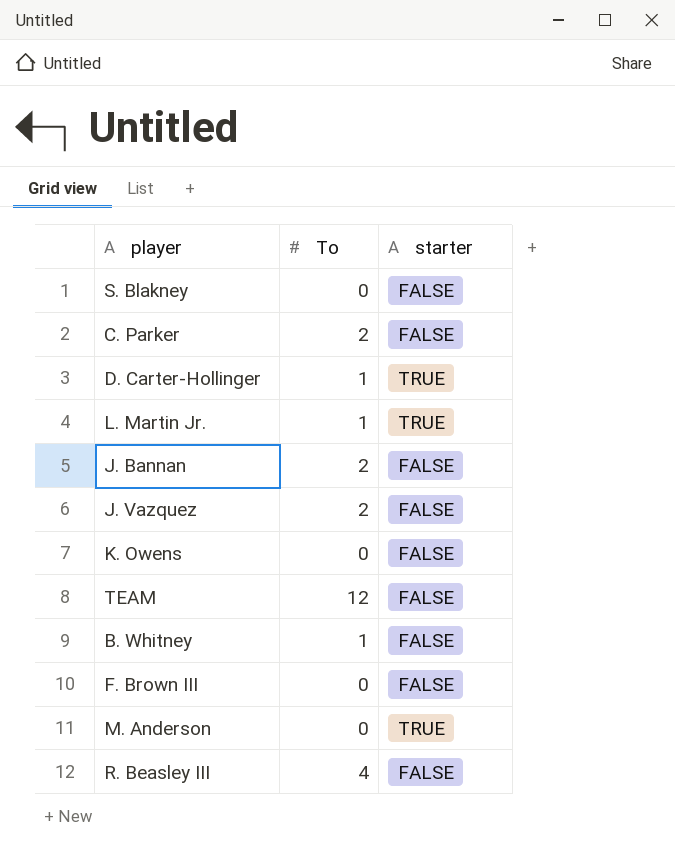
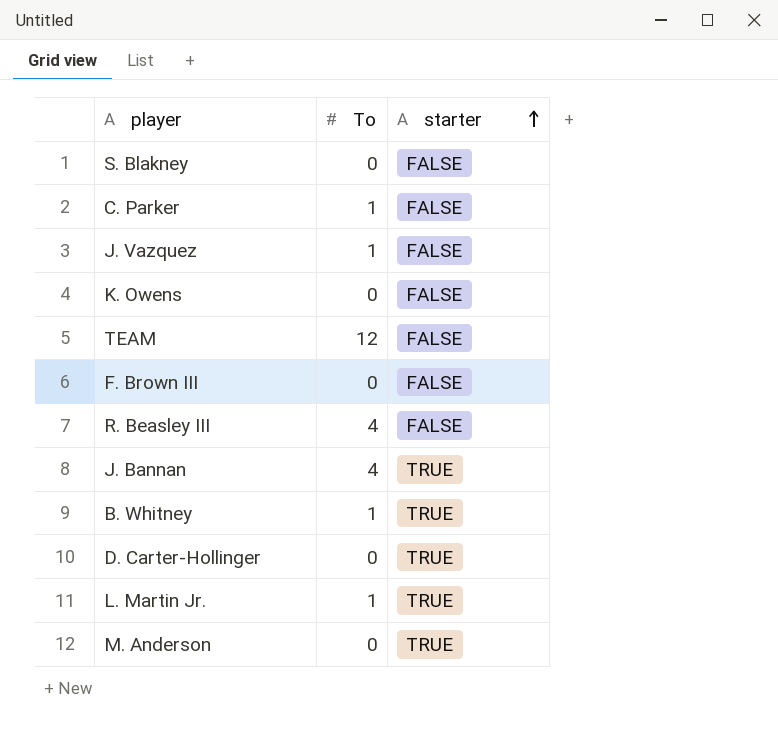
row order: none -> starter ascending
C. Parker | To: 2 -> 1
J. Vazquez | To: 2 -> 1
J. Bannan | To: 2 -> 4
J. Bannan | starter: FALSE -> TRUE
B. Whitney | starter: FALSE -> TRUE
D. Carter-Hollinger | To: 1 -> 0

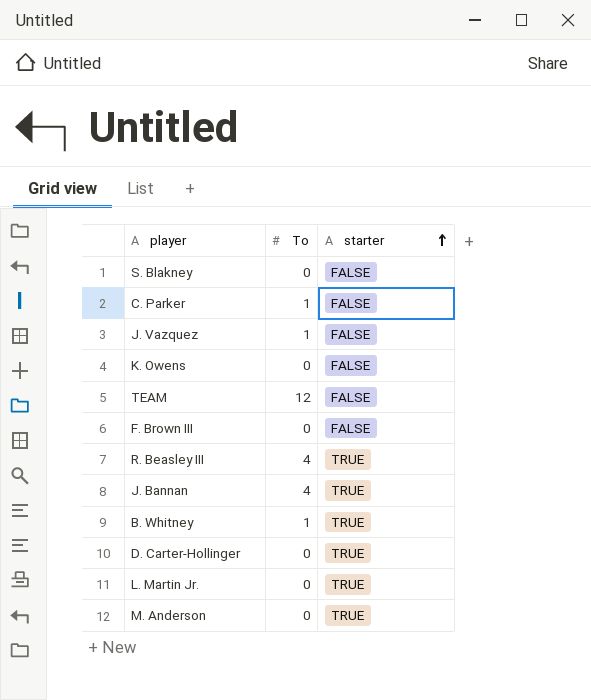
R. Beasley III | starter: FALSE -> TRUE
L. Martin Jr. | To: 1 -> 0

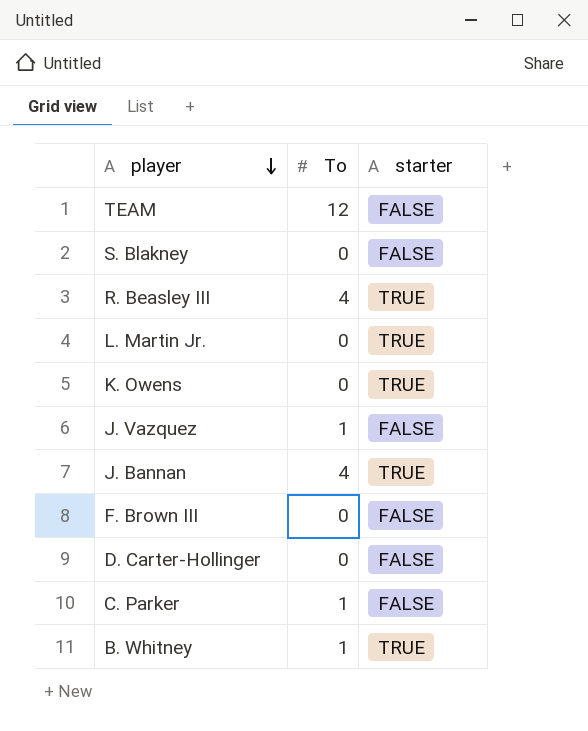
row order: starter ascending -> player descending
row M. Anderson: 0 | TRUE -> none
K. Owens | starter: FALSE -> TRUE
D. Carter-Hollinger | starter: TRUE -> FALSE

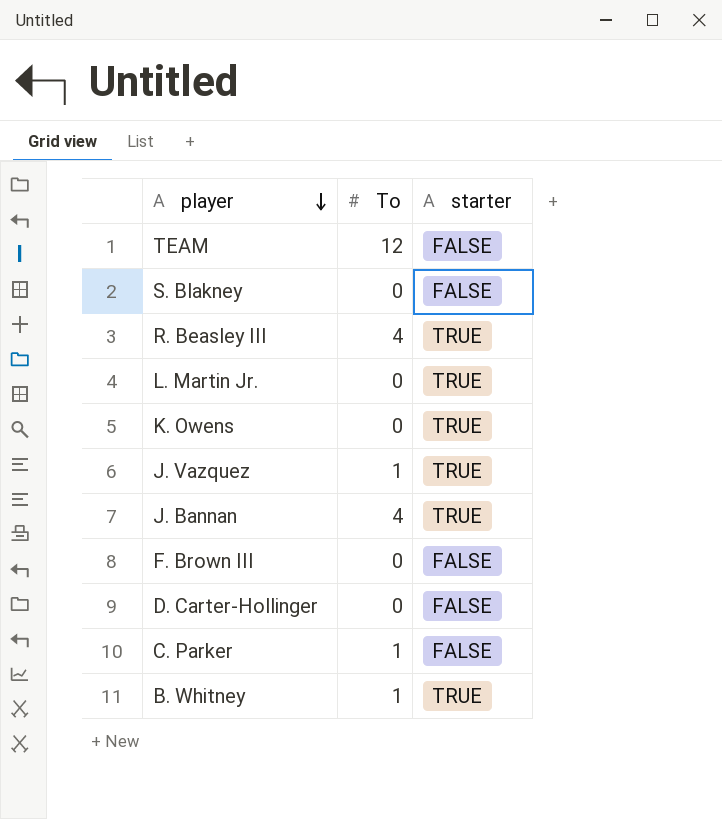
J. Vazquez | starter: FALSE -> TRUE

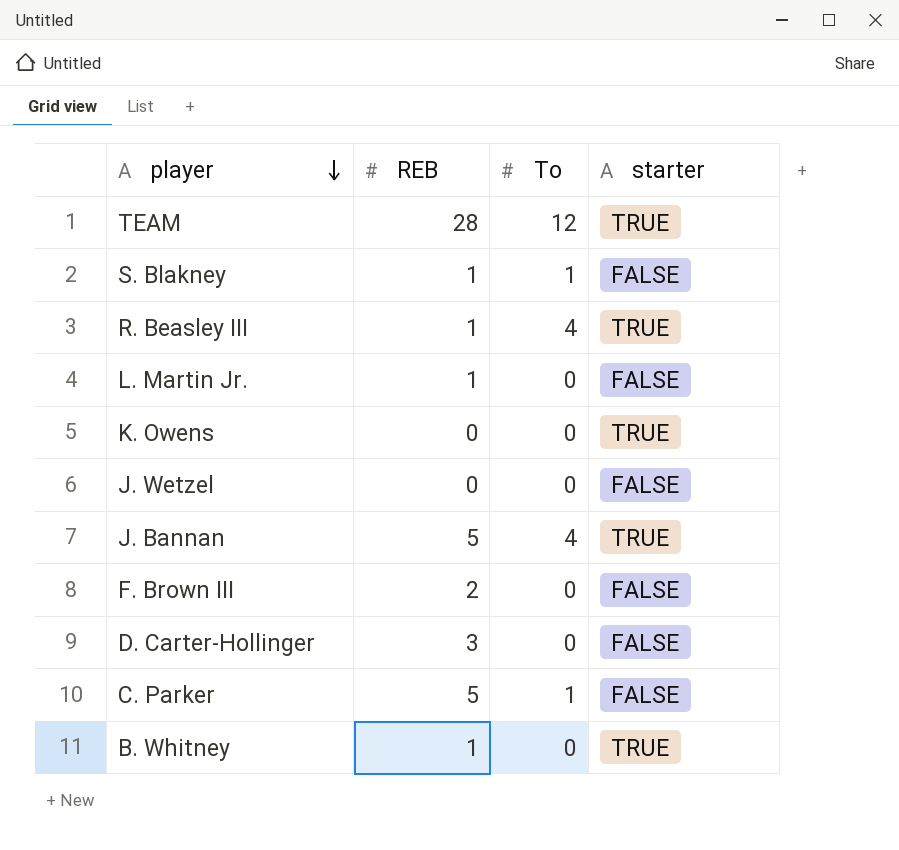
column REB | position: none -> 2
row J. Vazquez: 1 | TRUE -> none
TEAM | starter: FALSE -> TRUE
S. Blakney | To: 0 -> 1
L. Martin Jr. | starter: TRUE -> FALSE
row J. Wetzel: none -> 0 | 0 | FALSE
B. Whitney | To: 1 -> 0

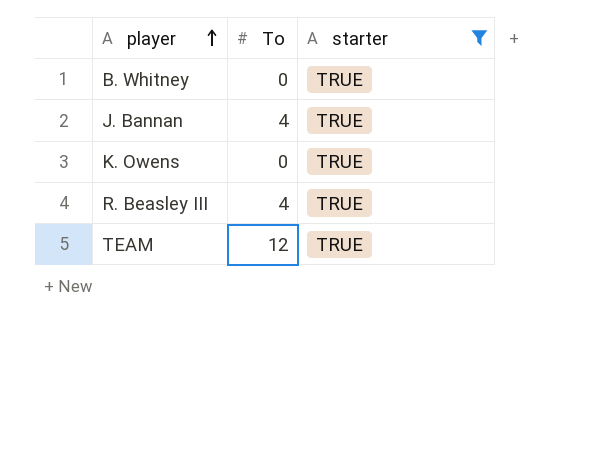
filter: none -> starter = TRUE
row order: player descending -> player ascending
column REB | position: 2 -> none

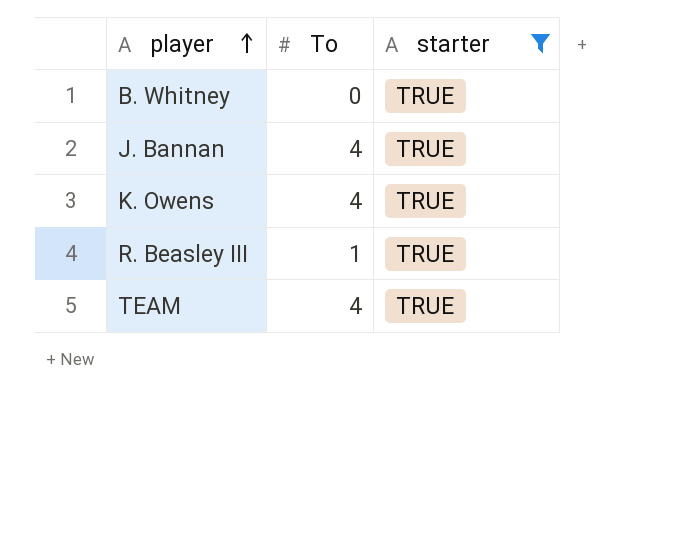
K. Owens | To: 0 -> 4
R. Beasley III | To: 4 -> 1
TEAM | To: 12 -> 4

